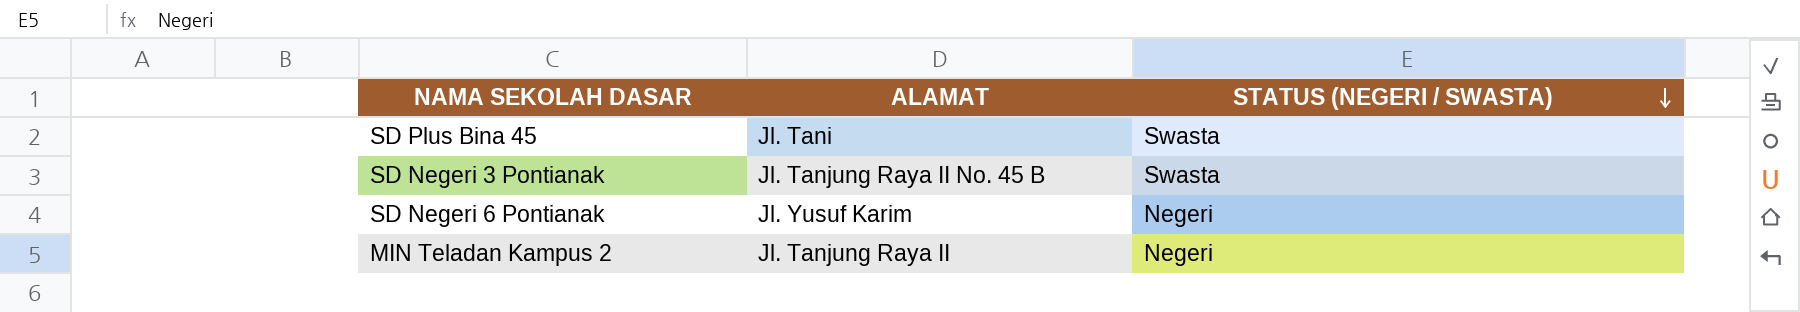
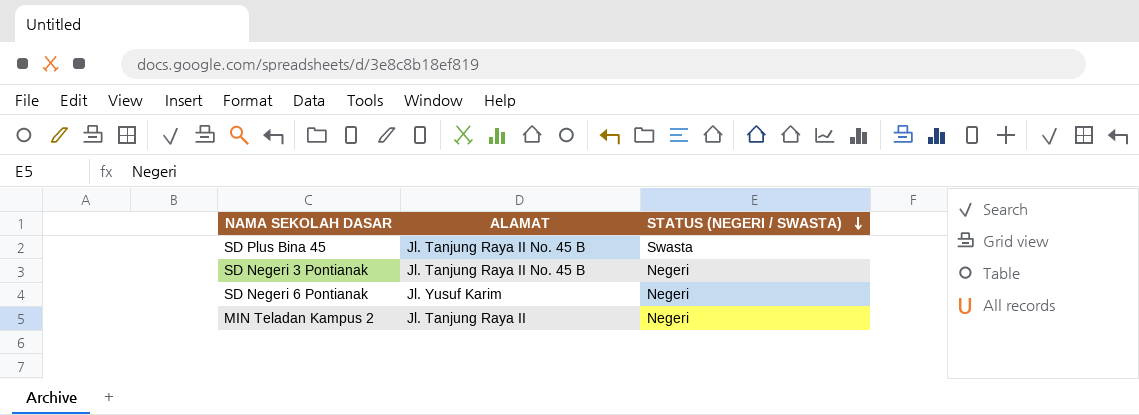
SD Plus Bina 45 | ALAMAT: Jl. Tani -> Jl. Tanjung Raya II No. 45 B
SD Negeri 3 Pontianak | STATUS (NEGERI / SWASTA): Swasta -> Negeri

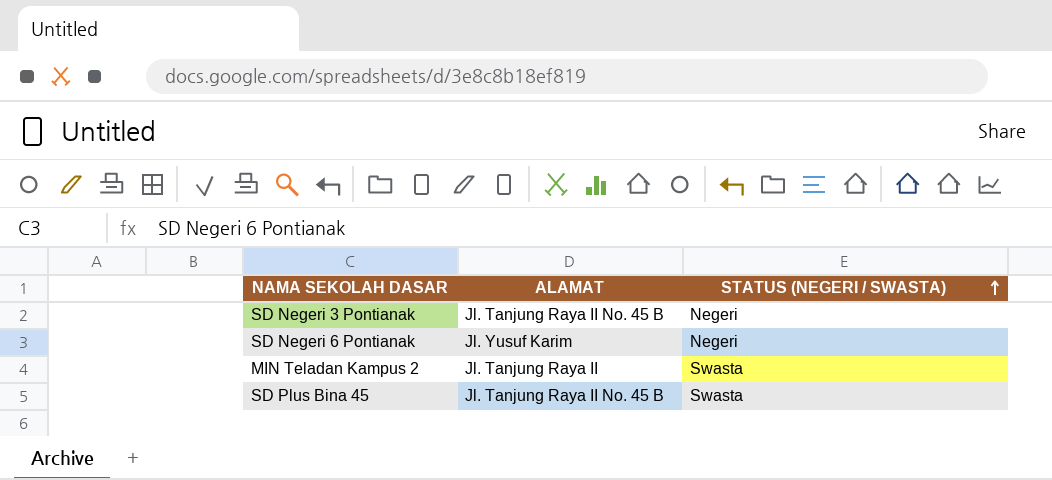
row order: STATUS (NEGERI / SWASTA) descending -> STATUS (NEGERI / SWASTA) ascending
MIN Teladan Kampus 2 | STATUS (NEGERI / SWASTA): Negeri -> Swasta

